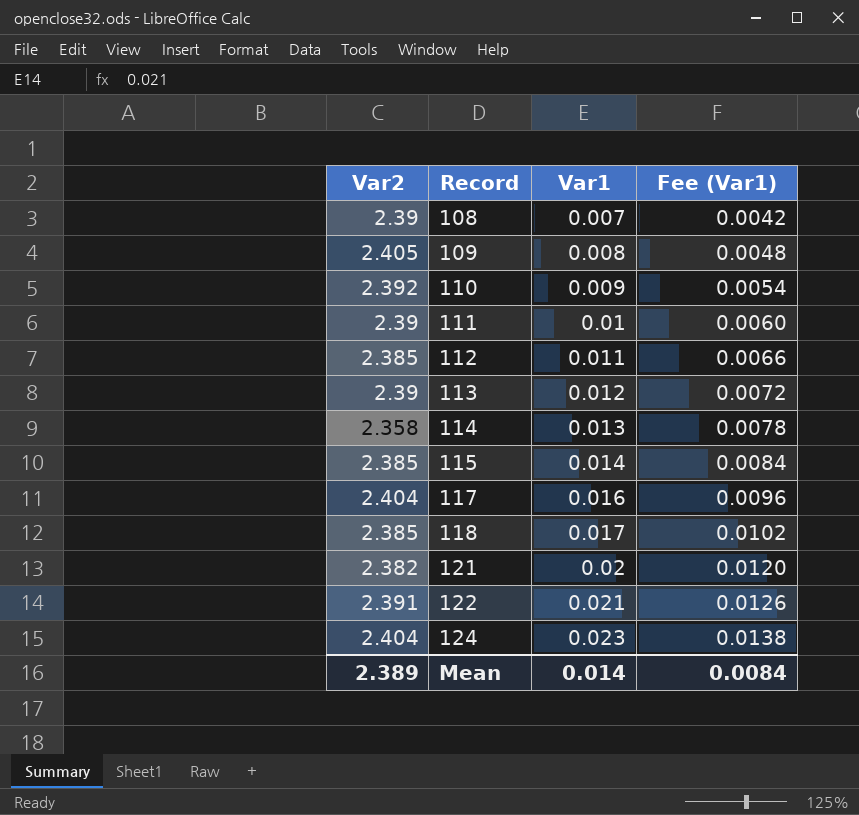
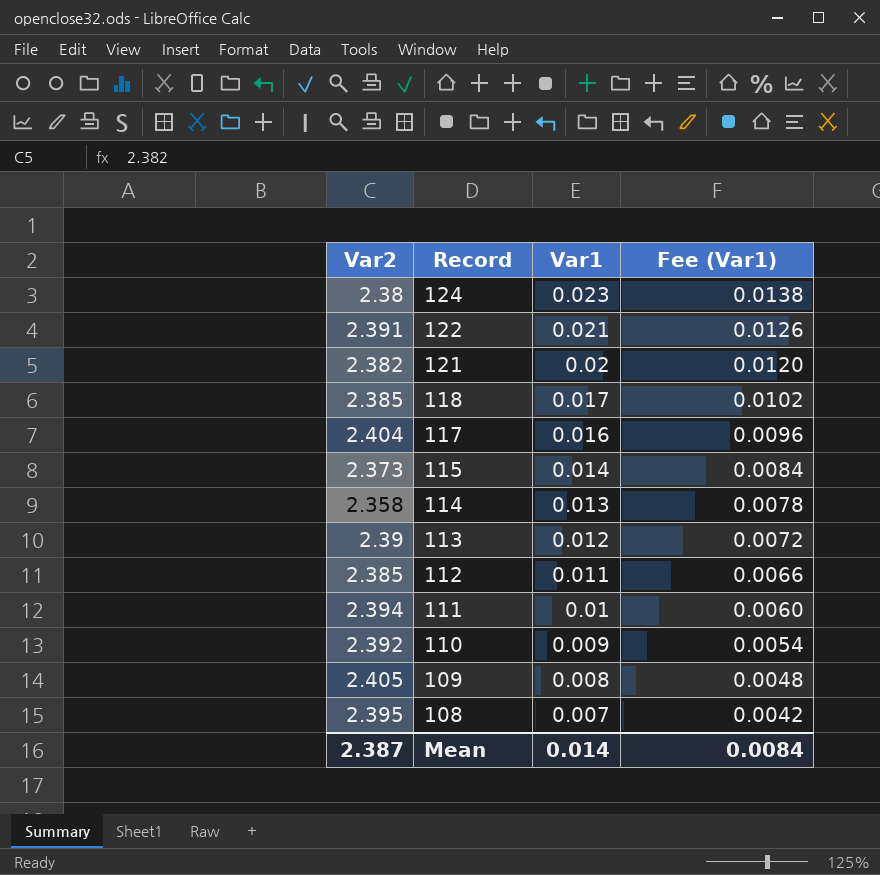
row order: Record ascending -> Record descending
124 | Var2: 2.404 -> 2.38
115 | Var2: 2.385 -> 2.373
111 | Var2: 2.39 -> 2.394
108 | Var2: 2.39 -> 2.395
Mean | Var2: 2.389 -> 2.387

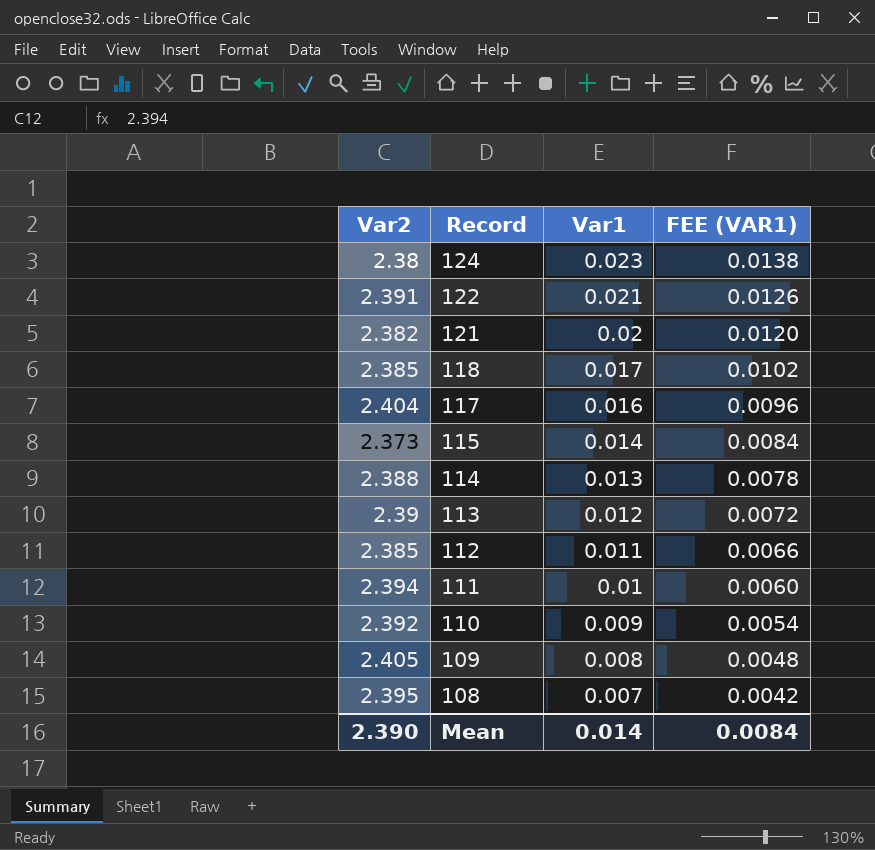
column name: Fee (Var1) -> FEE (VAR1)
114 | Var2: 2.358 -> 2.388
Mean | Var2: 2.387 -> 2.390

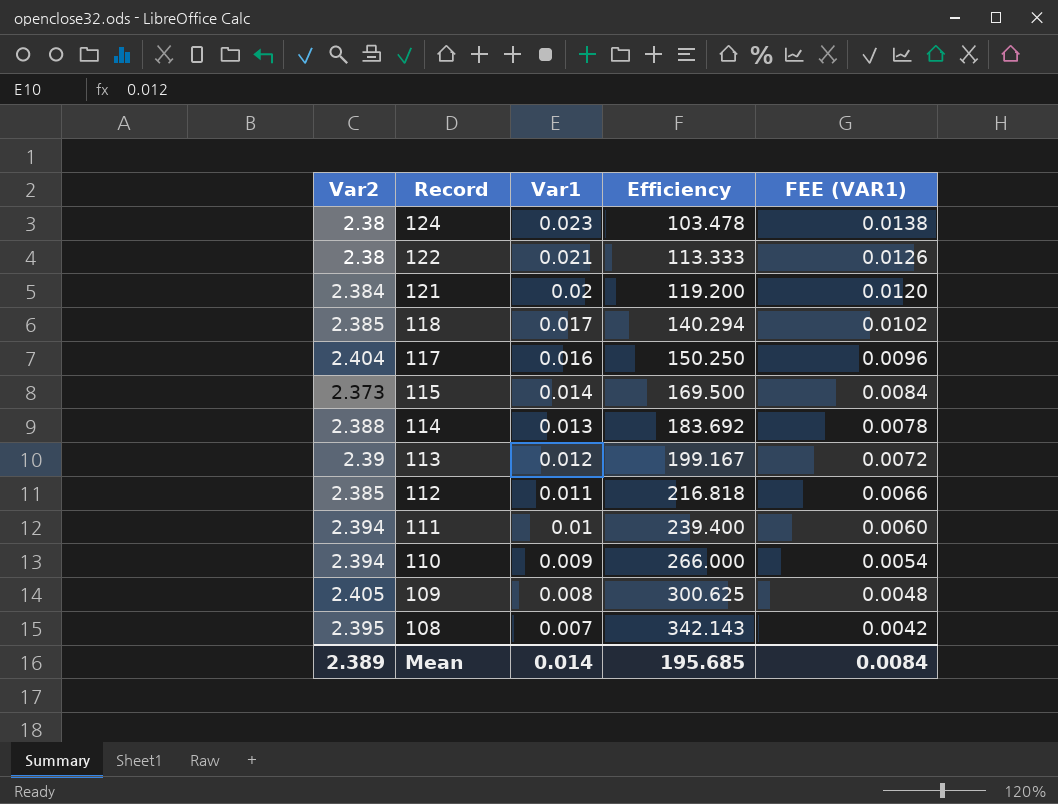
column Efficiency | formula: none -> [Var2] / [Var1]
122 | Var2: 2.391 -> 2.38
121 | Var2: 2.382 -> 2.384
110 | Var2: 2.392 -> 2.394
Mean | Var2: 2.390 -> 2.389

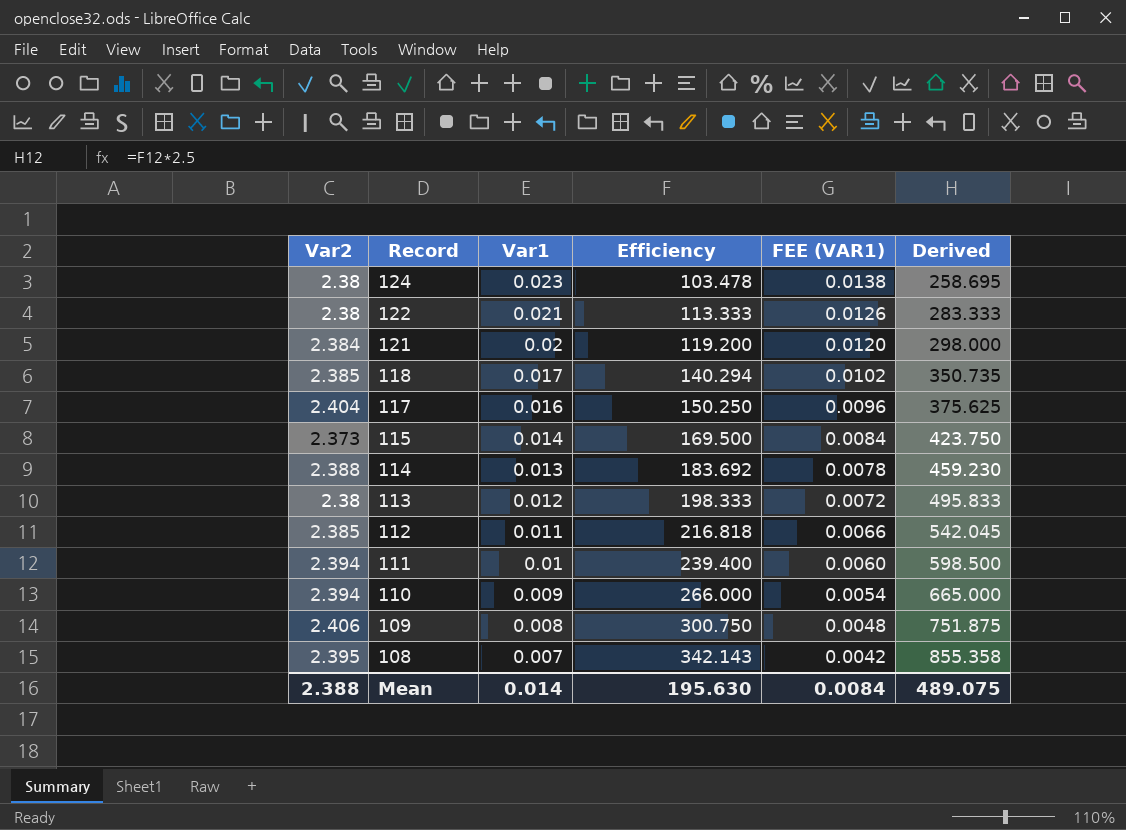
column Derived | formula: none -> [Efficiency] * 2.5
113 | Var2: 2.39 -> 2.38
113 | Efficiency: 199.167 -> 198.333
109 | Var2: 2.405 -> 2.406
109 | Efficiency: 300.625 -> 300.750
Mean | Var2: 2.389 -> 2.388
Mean | Efficiency: 195.685 -> 195.630

